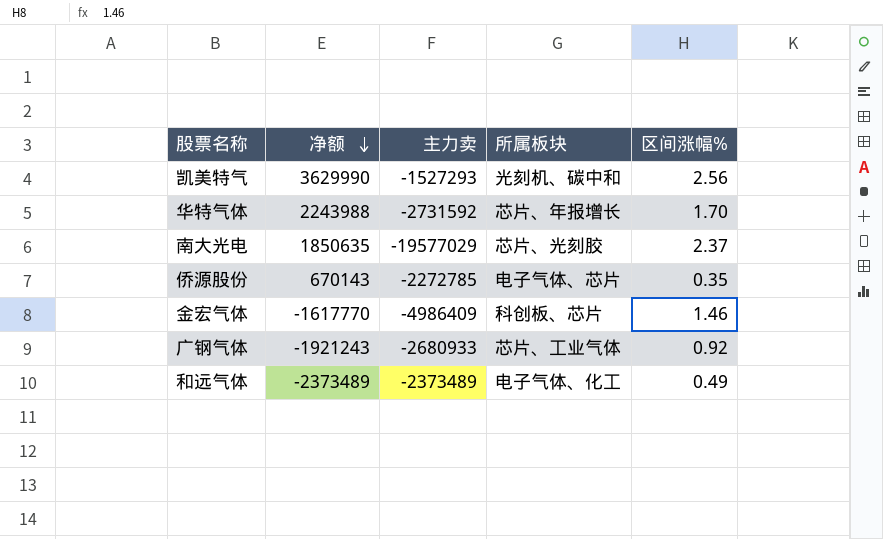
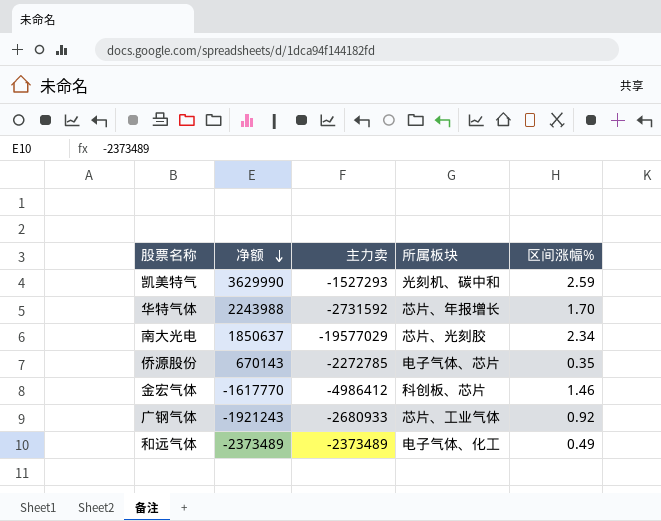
凯美特气 | 区间涨幅%: 2.56 -> 2.59
南大光电 | 净额: 1850635 -> 1850637
南大光电 | 区间涨幅%: 2.37 -> 2.34
金宏气体 | 主力卖: -4986409 -> -4986412

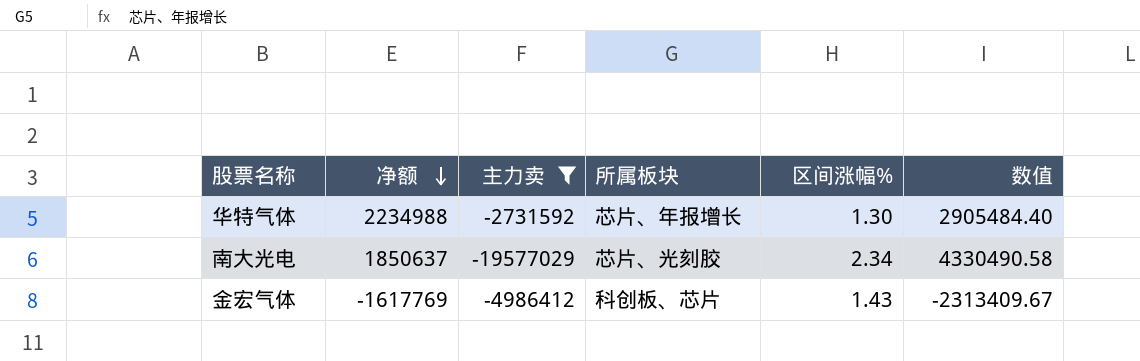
filter: none -> 主力卖 <= -2731592
column 数值 | formula: none -> [净额] * [区间涨幅%]
华特气体 | 净额: 2243988 -> 2234988
华特气体 | 区间涨幅%: 1.70 -> 1.30
金宏气体 | 净额: -1617770 -> -1617769
金宏气体 | 区间涨幅%: 1.46 -> 1.43

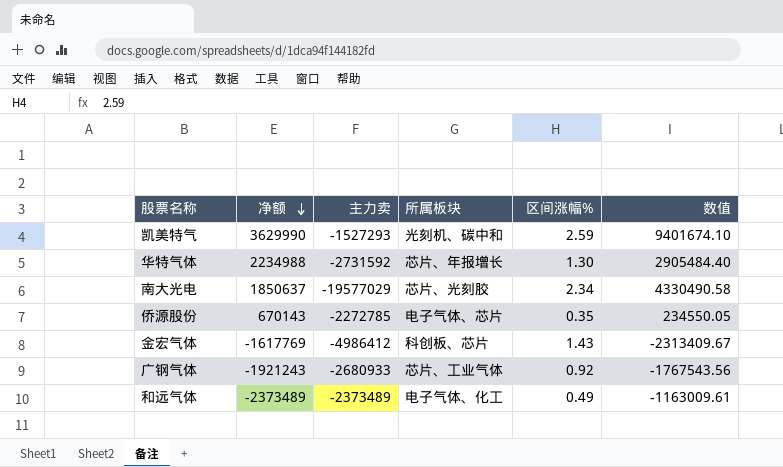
filter: 主力卖 <= -2731592 -> none

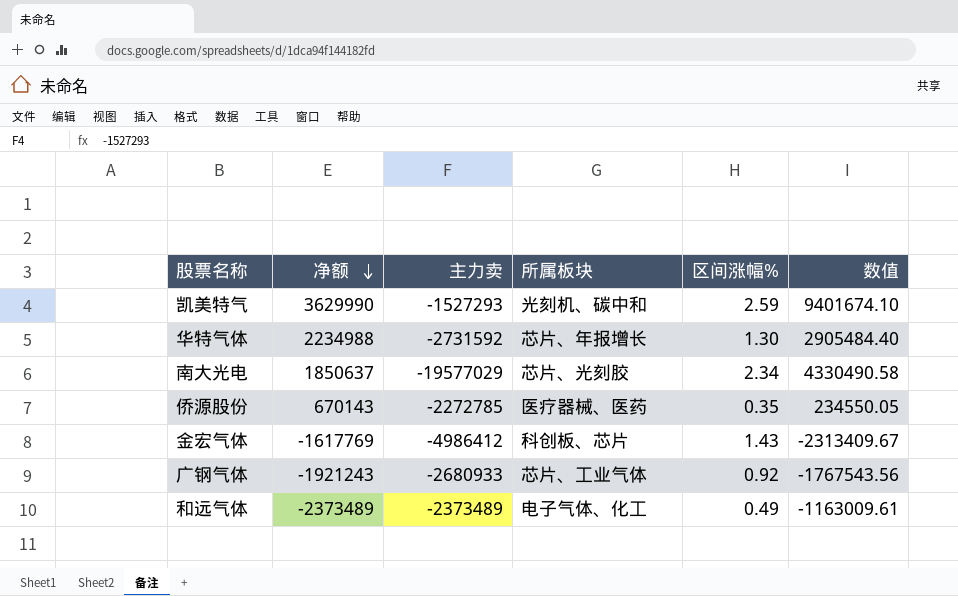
侨源股份 | 所属板块: 电子气体、芯片 -> 医疗器械、医药

